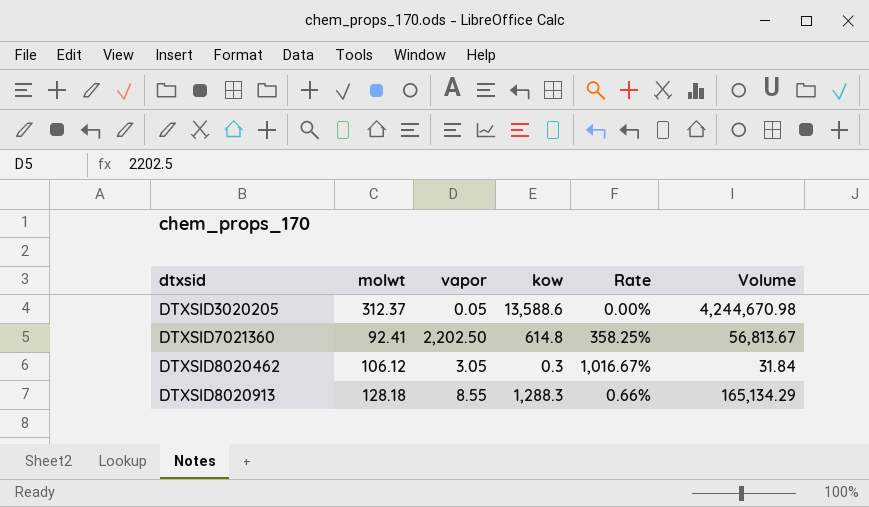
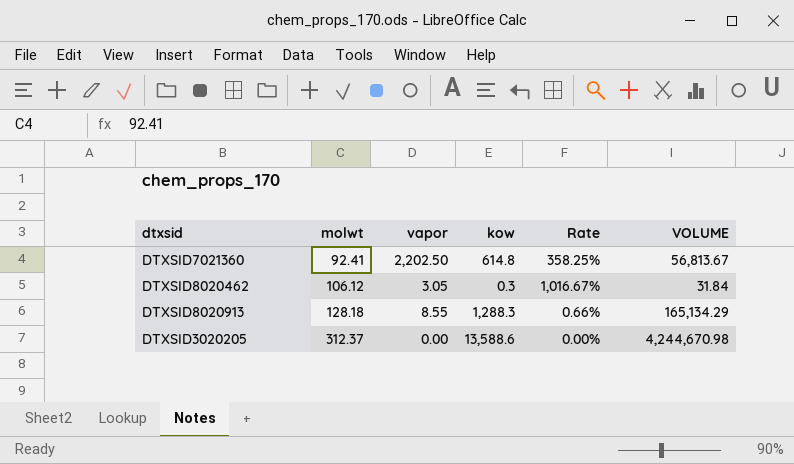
row order: dtxsid ascending -> molwt ascending
column name: Volume -> VOLUME
DTXSID3020205 | vapor: 0.05 -> 0.00

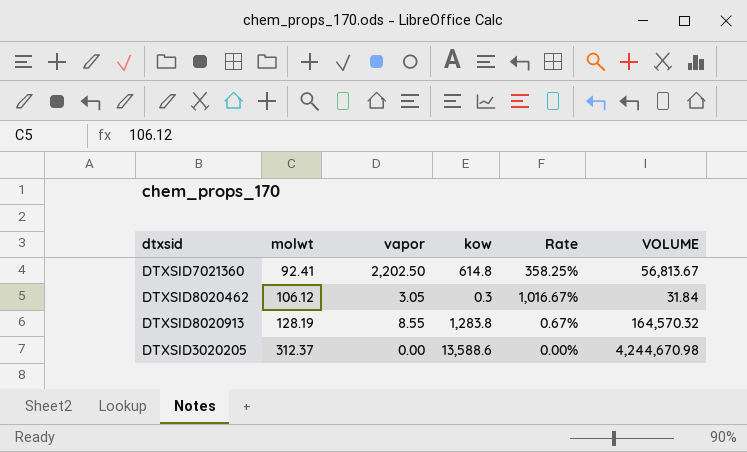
DTXSID8020913 | molwt: 128.18 -> 128.19
DTXSID8020913 | kow: 1,288.3 -> 1,283.8
DTXSID8020913 | Rate: 0.66% -> 0.67%
DTXSID8020913 | VOLUME: 165,134.29 -> 164,570.32

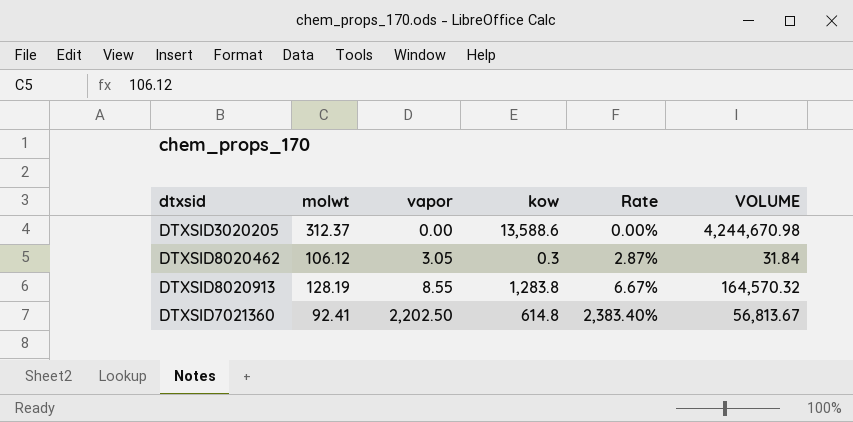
row order: molwt ascending -> vapor ascending
column Rate | formula: [vapor] / [kow] -> [vapor] / [molwt]

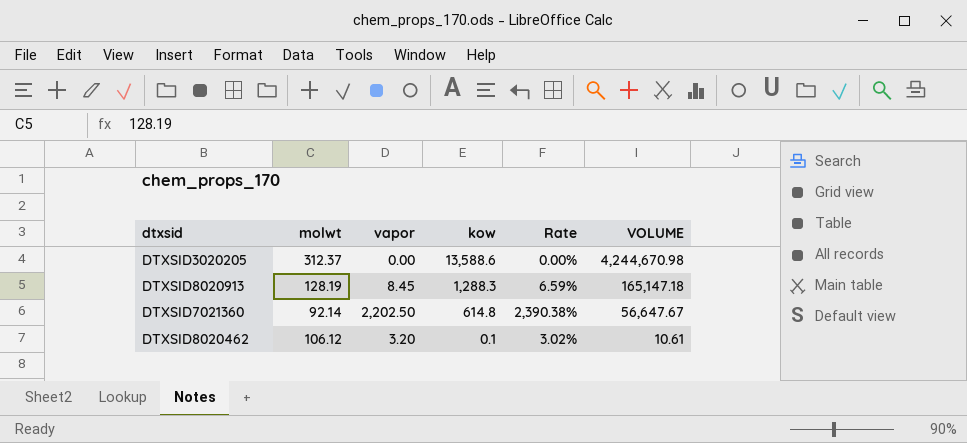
row order: vapor ascending -> kow descending
DTXSID8020913 | vapor: 8.55 -> 8.45
DTXSID8020913 | kow: 1,283.8 -> 1,288.3
DTXSID8020913 | Rate: 6.67% -> 6.59%
DTXSID8020913 | VOLUME: 164,570.32 -> 165,147.18
DTXSID7021360 | molwt: 92.41 -> 92.14
DTXSID7021360 | Rate: 2,383.40% -> 2,390.38%
DTXSID7021360 | VOLUME: 56,813.67 -> 56,647.67
DTXSID8020462 | vapor: 3.05 -> 3.20
DTXSID8020462 | kow: 0.3 -> 0.1
DTXSID8020462 | Rate: 2.87% -> 3.02%
DTXSID8020462 | VOLUME: 31.84 -> 10.61

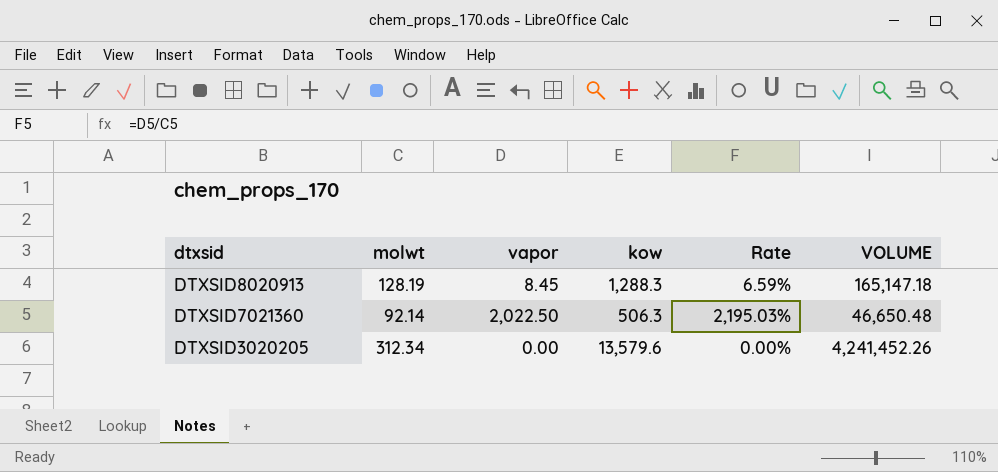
row order: kow descending -> dtxsid descending
row DTXSID8020462: 106.12 | 3.20 | 0.1 | 3.02% | 10.61 -> none
DTXSID7021360 | vapor: 2,202.50 -> 2,022.50
DTXSID7021360 | kow: 614.8 -> 506.3
DTXSID7021360 | Rate: 2,390.38% -> 2,195.03%
DTXSID7021360 | VOLUME: 56,647.67 -> 46,650.48
DTXSID3020205 | molwt: 312.37 -> 312.34
DTXSID3020205 | kow: 13,588.6 -> 13,579.6
DTXSID3020205 | VOLUME: 4,244,670.98 -> 4,241,452.26

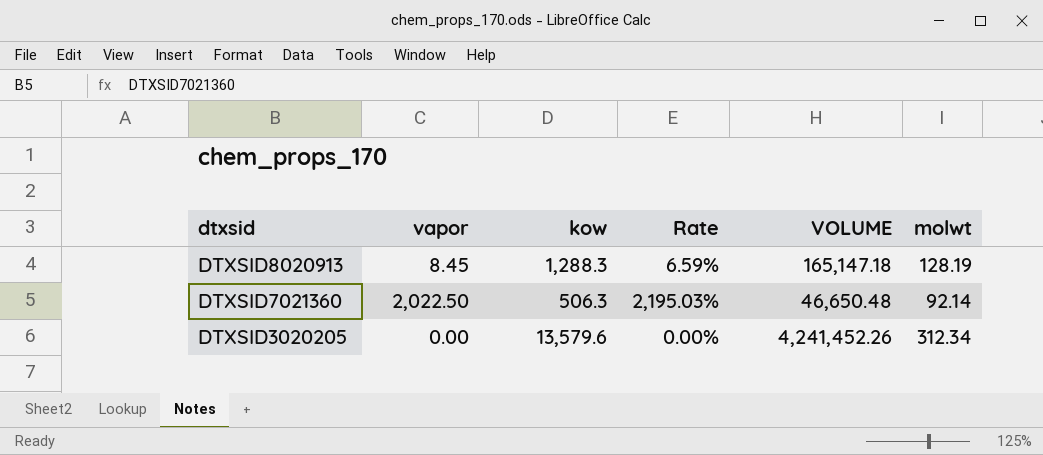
column molwt | position: 2 -> 6

